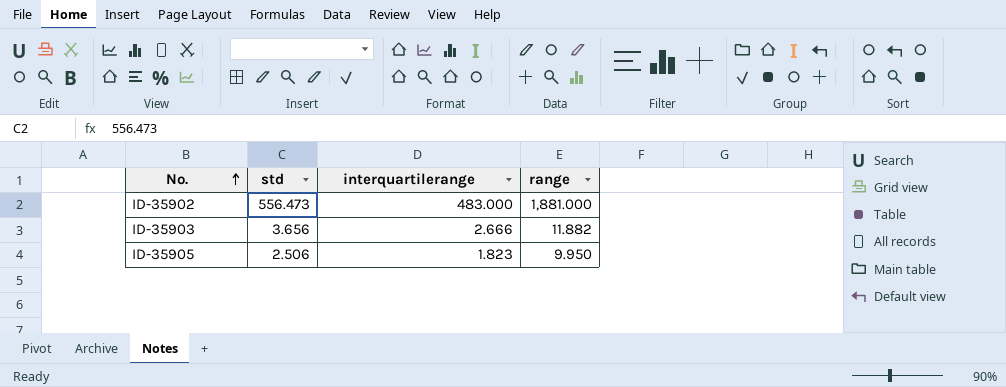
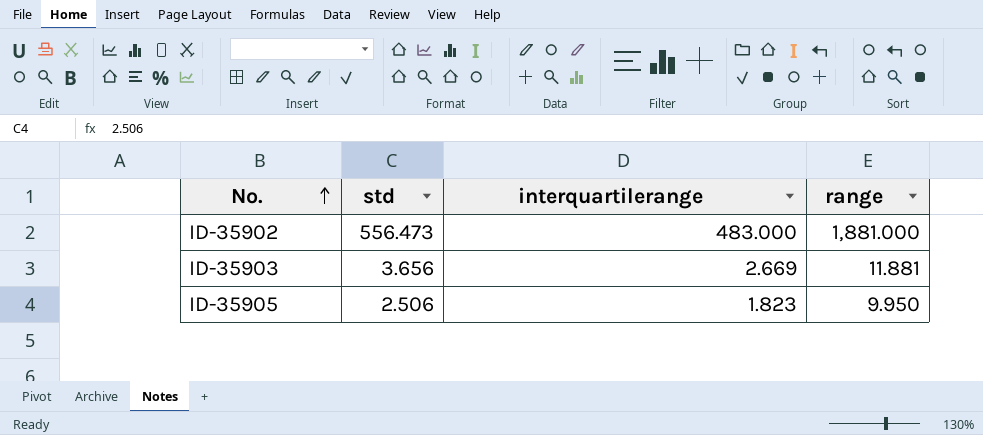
ID-35903 | interquartilerange: 2.666 -> 2.669
ID-35903 | range: 11.882 -> 11.881

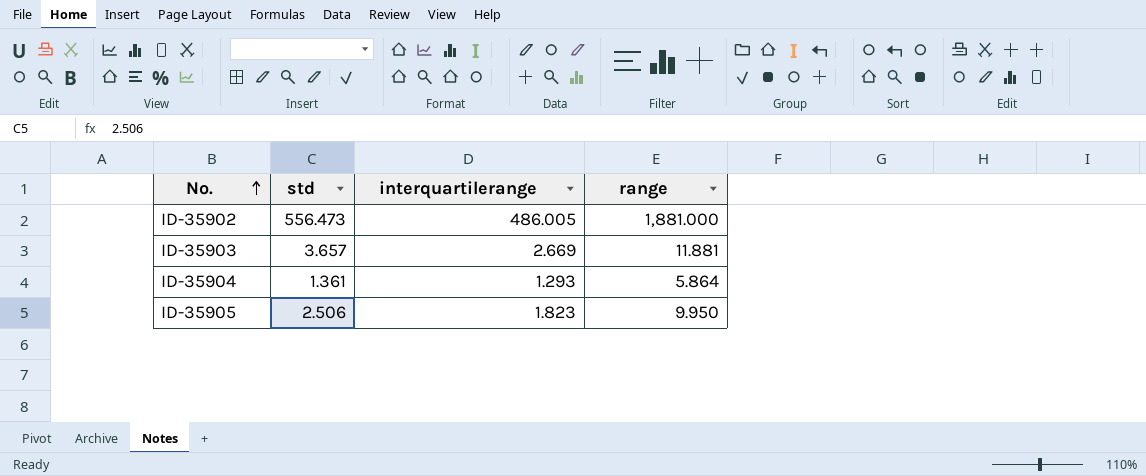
ID-35902 | interquartilerange: 483.000 -> 486.005
ID-35903 | std: 3.656 -> 3.657
row ID-35904: none -> 1.361 | 1.293 | 5.864

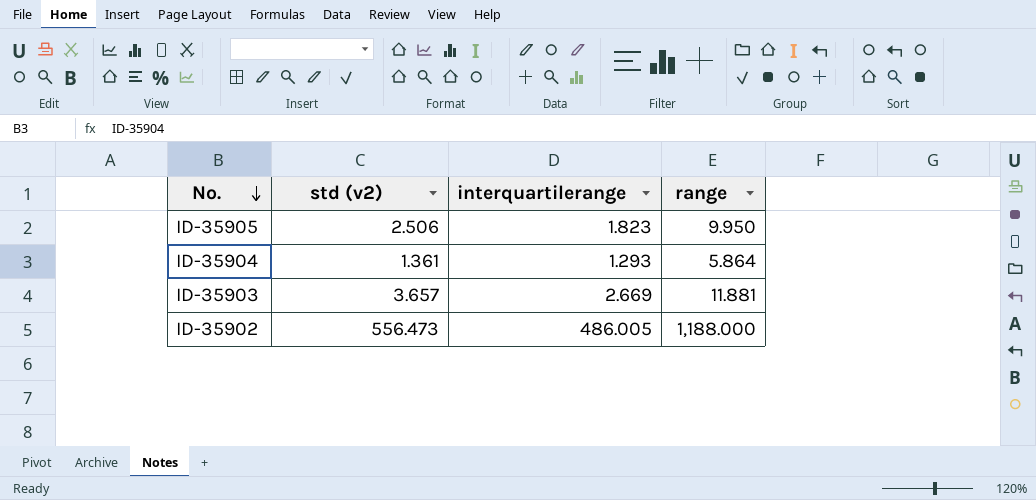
row order: No. ascending -> No. descending
column name: std -> std (v2)
ID-35902 | range: 1,881.000 -> 1,188.000

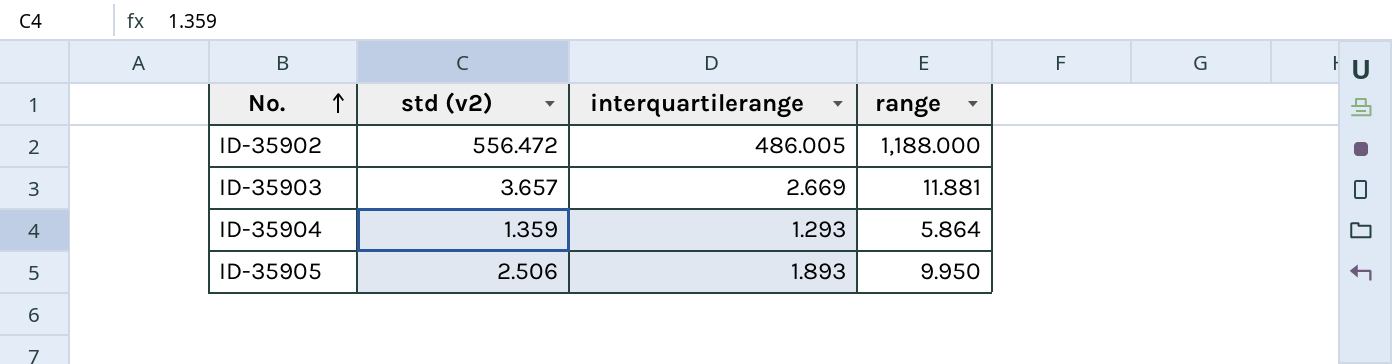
row order: No. descending -> No. ascending
ID-35902 | std (v2): 556.473 -> 556.472
ID-35904 | std (v2): 1.361 -> 1.359
ID-35905 | interquartilerange: 1.823 -> 1.893

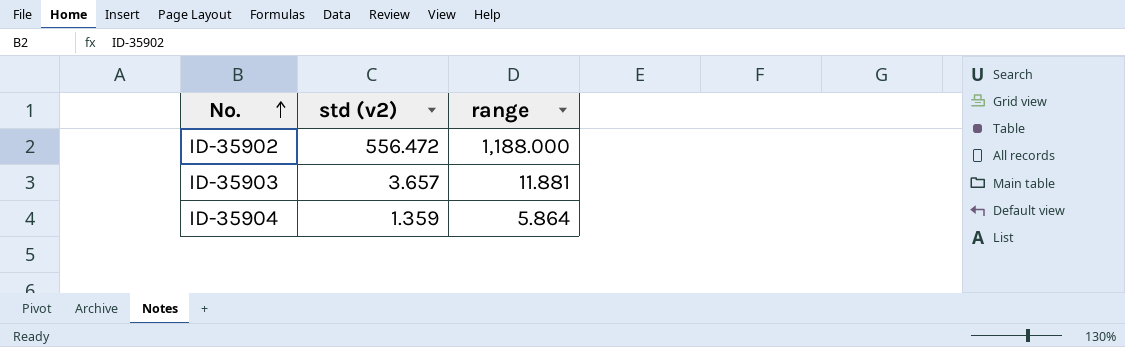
column interquartilerange | position: 3 -> none
row ID-35905: 2.506 | 1.893 | 9.950 -> none

